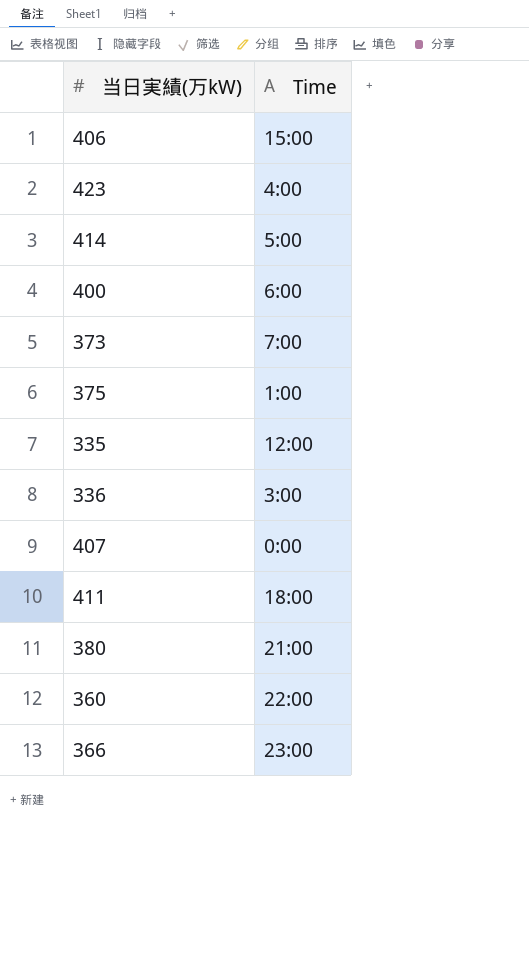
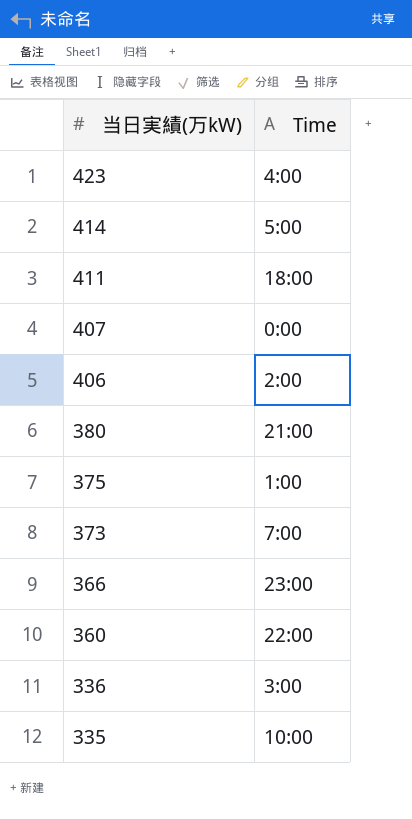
row order: none -> 当日実績(万kW) descending
row 400: 6:00 -> none
406 | Time: 15:00 -> 2:00
335 | Time: 12:00 -> 10:00

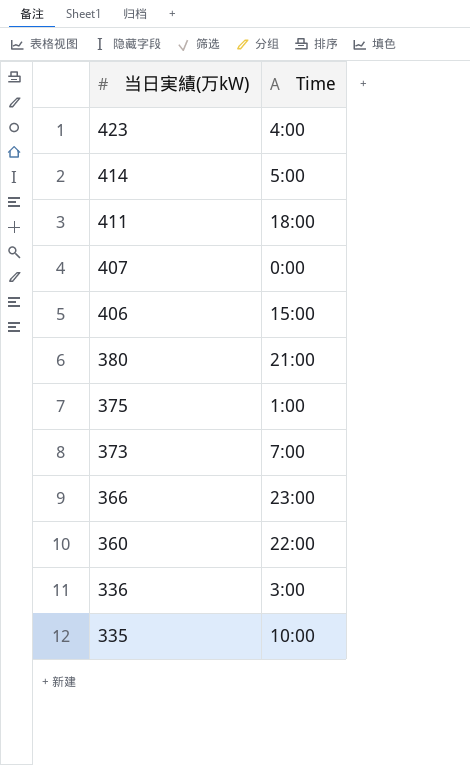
406 | Time: 2:00 -> 15:00

